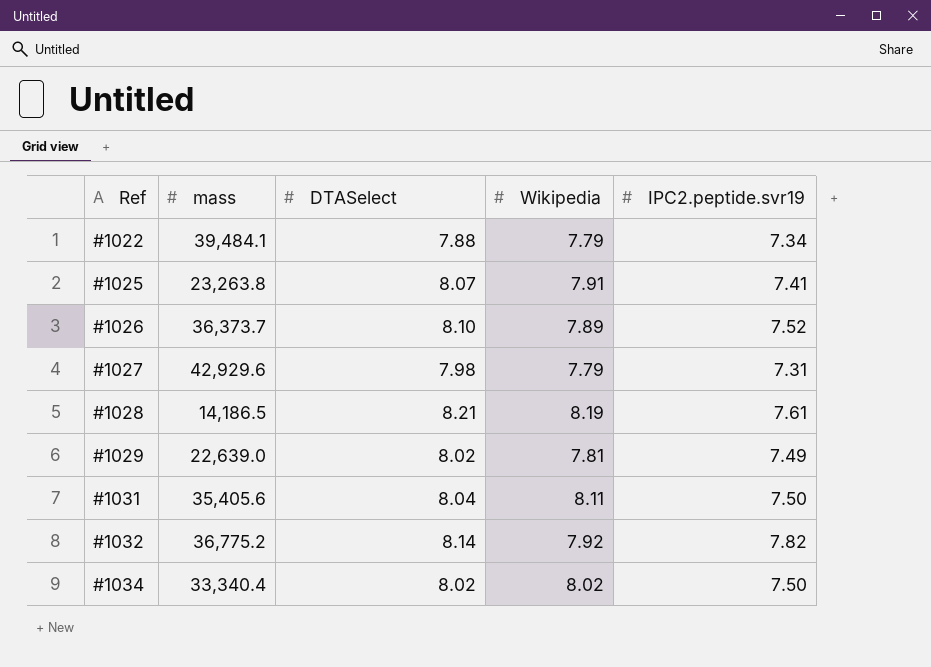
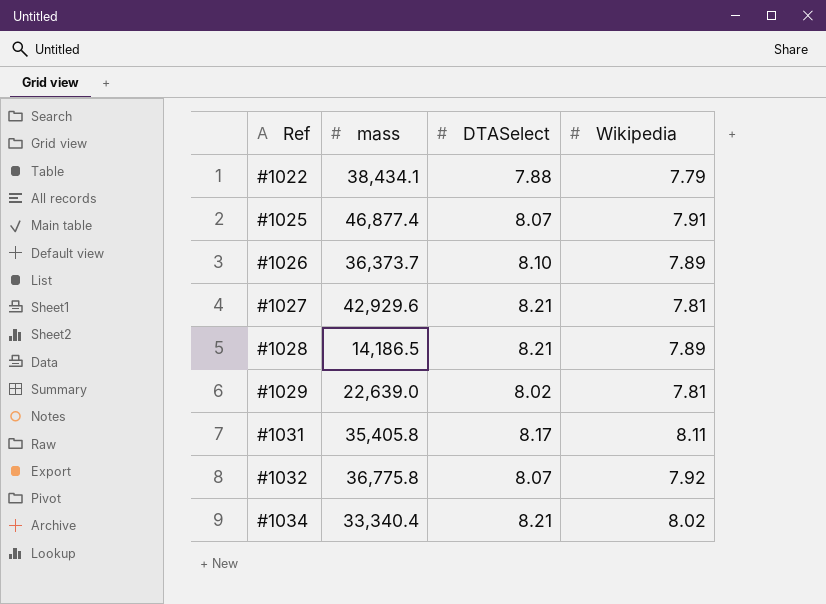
column IPC2.peptide.svr19 | position: 5 -> none
#1022 | mass: 39,484.1 -> 38,434.1
#1025 | mass: 23,263.8 -> 46,877.4
#1027 | DTASelect: 7.98 -> 8.21
#1027 | Wikipedia: 7.79 -> 7.81
#1028 | Wikipedia: 8.19 -> 7.89
#1031 | mass: 35,405.6 -> 35,405.8
#1031 | DTASelect: 8.04 -> 8.17
#1032 | mass: 36,775.2 -> 36,775.8
#1032 | DTASelect: 8.14 -> 8.07
#1034 | DTASelect: 8.02 -> 8.21

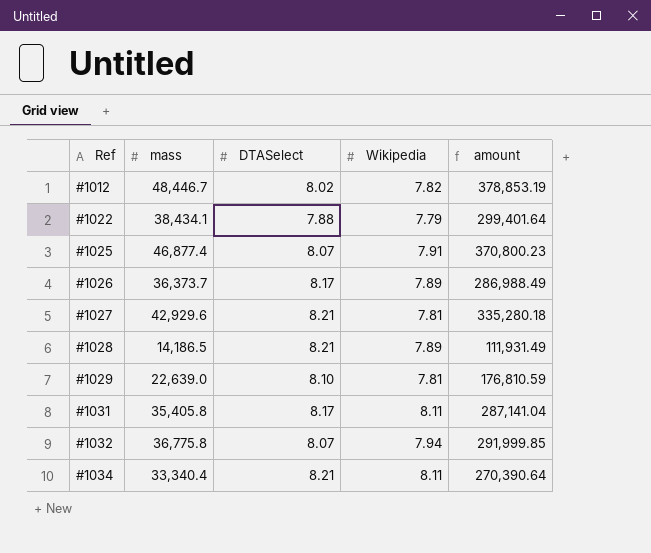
column amount | formula: none -> [mass] * [Wikipedia]
row #1012: none -> 48,446.7 | 8.02 | 7.82 | 378,853.19
#1026 | DTASelect: 8.10 -> 8.17
#1029 | DTASelect: 8.02 -> 8.10
#1032 | Wikipedia: 7.92 -> 7.94
#1034 | Wikipedia: 8.02 -> 8.11

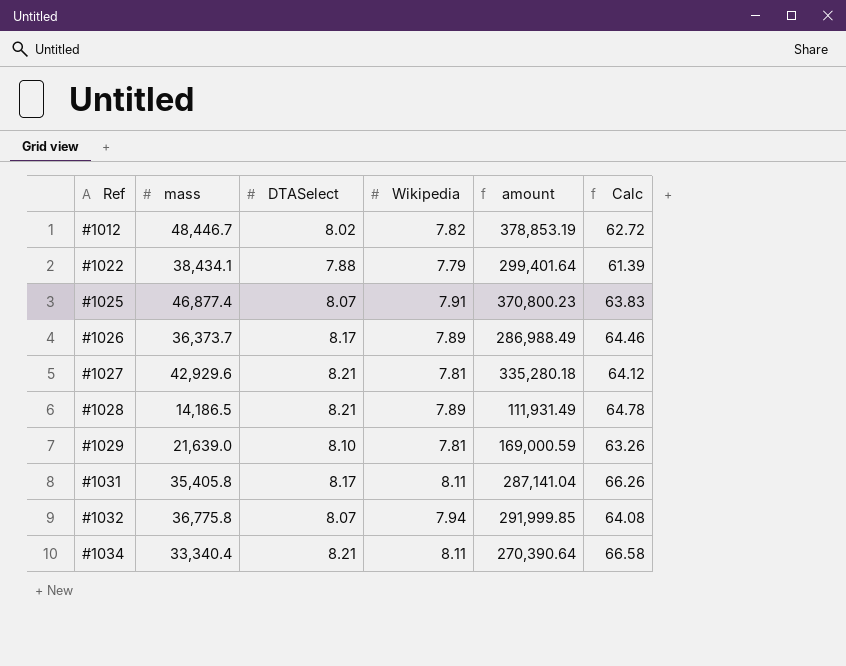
column Calc | formula: none -> [DTASelect] * [Wikipedia]
#1029 | mass: 22,639.0 -> 21,639.0
#1029 | amount: 176,810.59 -> 169,000.59

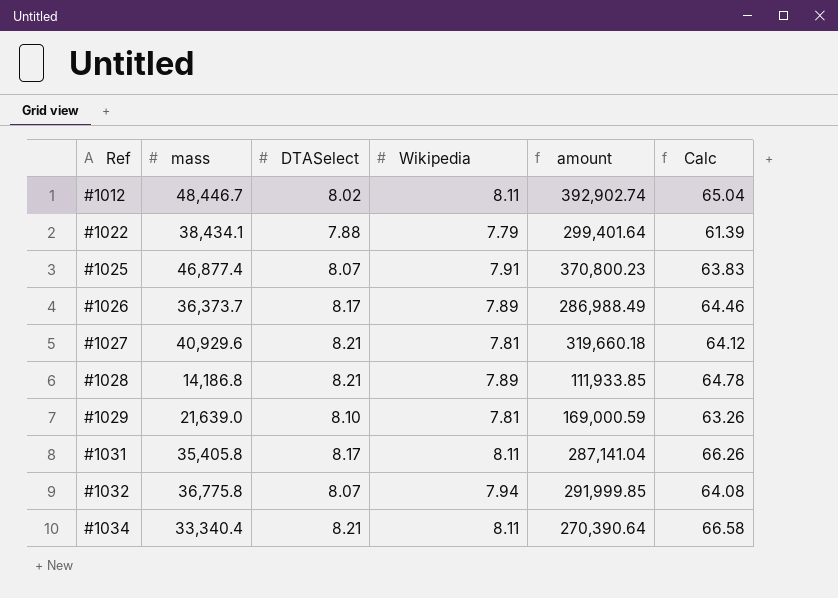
#1012 | Wikipedia: 7.82 -> 8.11
#1012 | amount: 378,853.19 -> 392,902.74
#1012 | Calc: 62.72 -> 65.04
#1027 | mass: 42,929.6 -> 40,929.6
#1027 | amount: 335,280.18 -> 319,660.18
#1028 | mass: 14,186.5 -> 14,186.8
#1028 | amount: 111,931.49 -> 111,933.85

